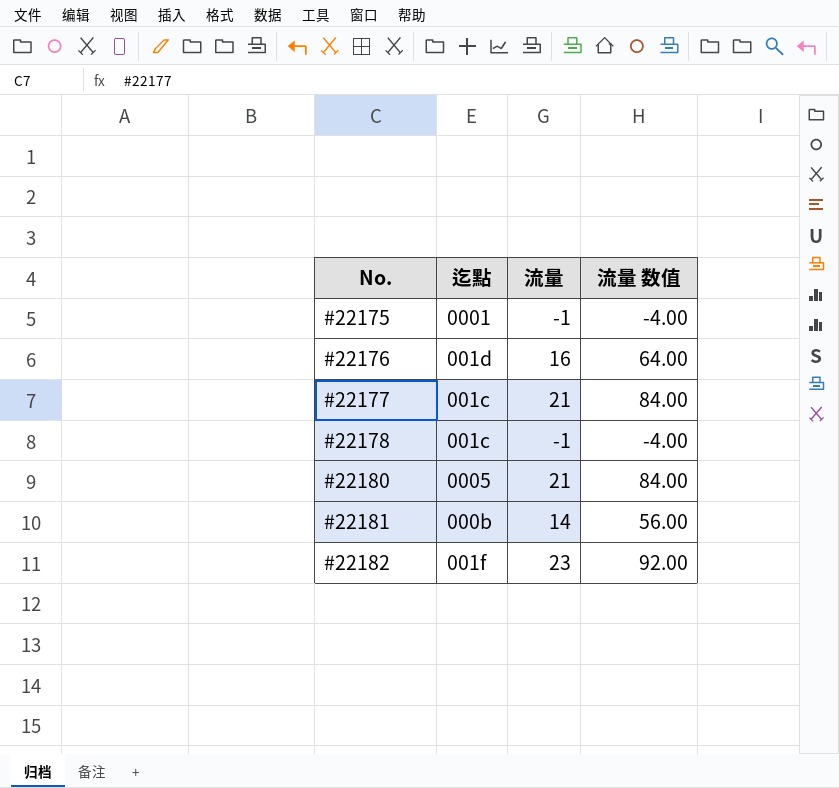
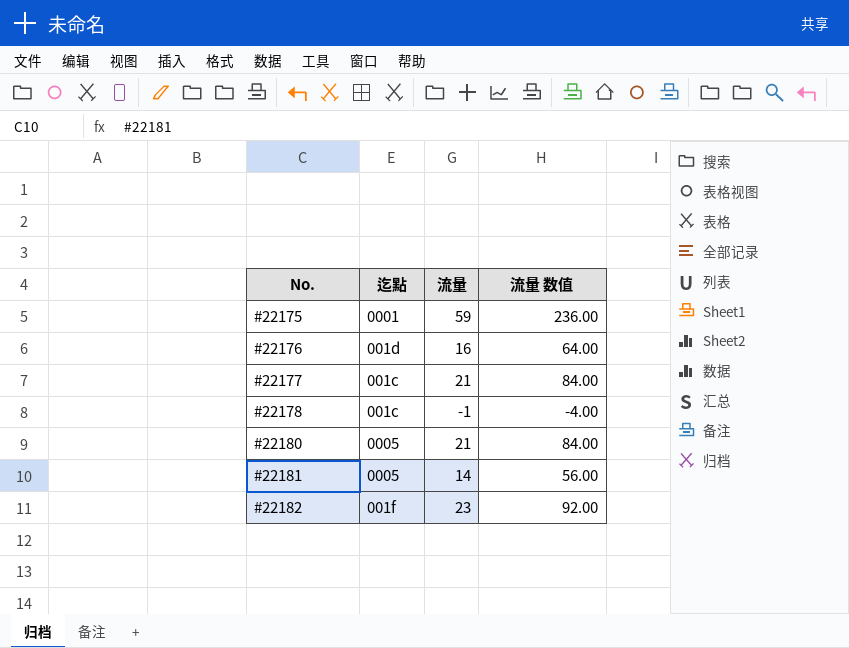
#22175 | 流量: -1 -> 59
#22175 | 流量 数值: -4.00 -> 236.00
#22181 | 迄點: 000b -> 0005

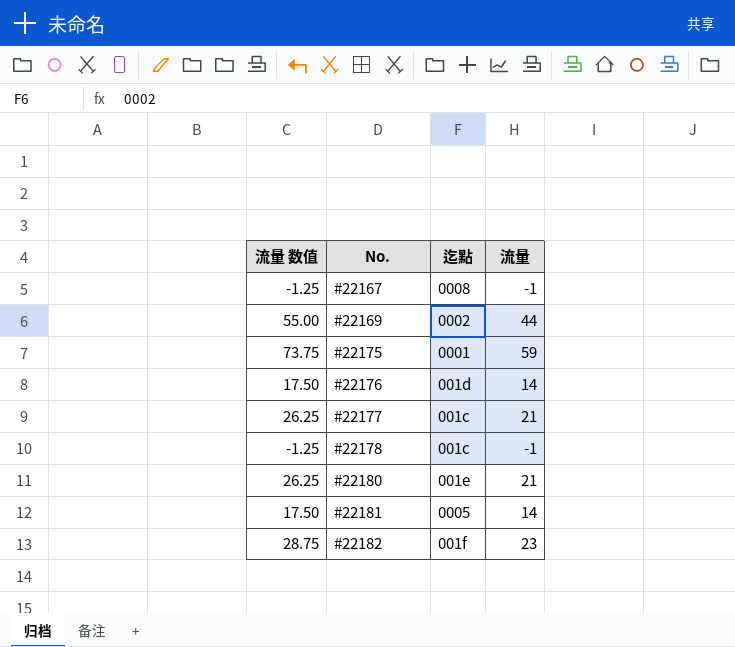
column 流量 数值 | formula: [流量] * 4 -> [流量] * 1.25
column 流量 数值 | position: 4 -> 1
row #22167: none -> -1.25 | 0008 | -1
row #22169: none -> 55.00 | 0002 | 44
#22176 | 流量: 16 -> 14
#22180 | 迄點: 0005 -> 001e

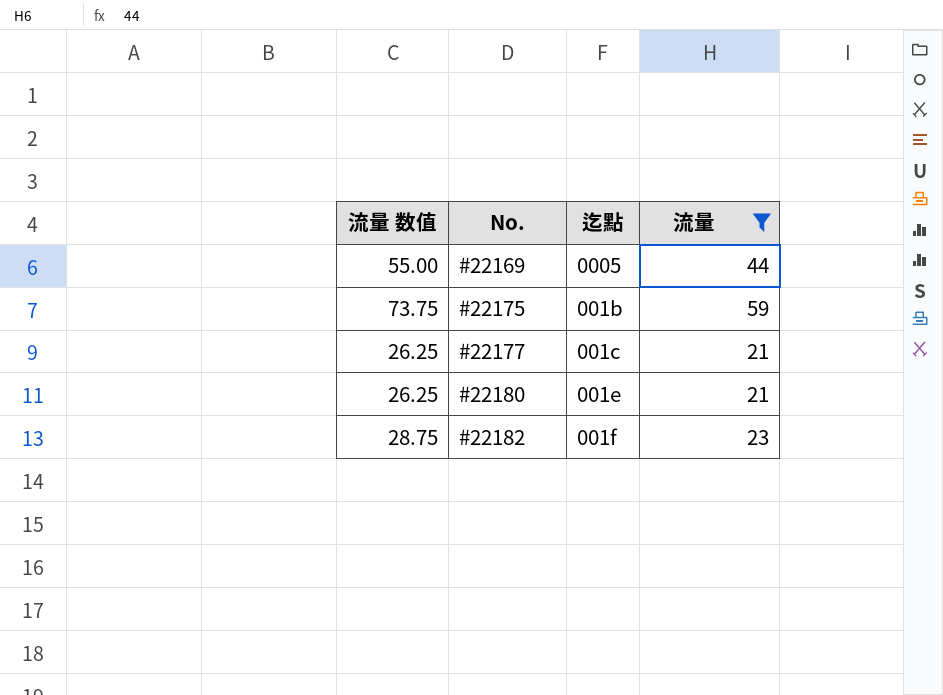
filter: none -> 流量 >= 21
#22169 | 迄點: 0002 -> 0005
#22175 | 迄點: 0001 -> 001b

